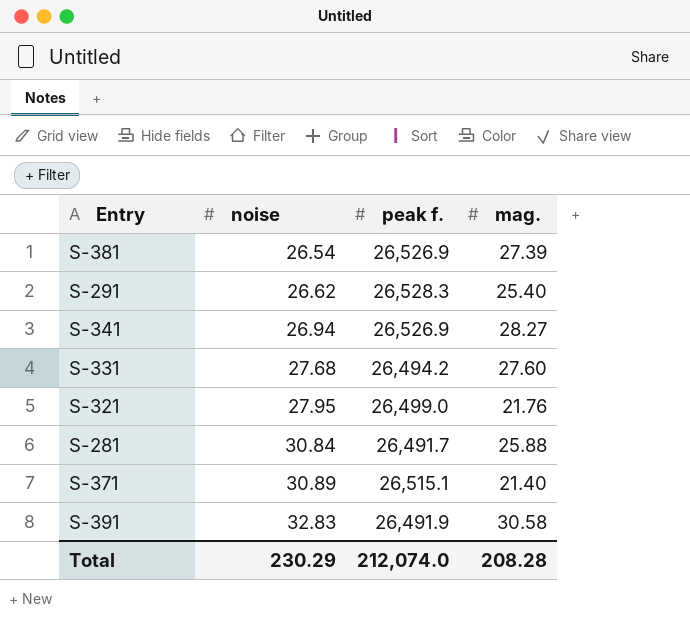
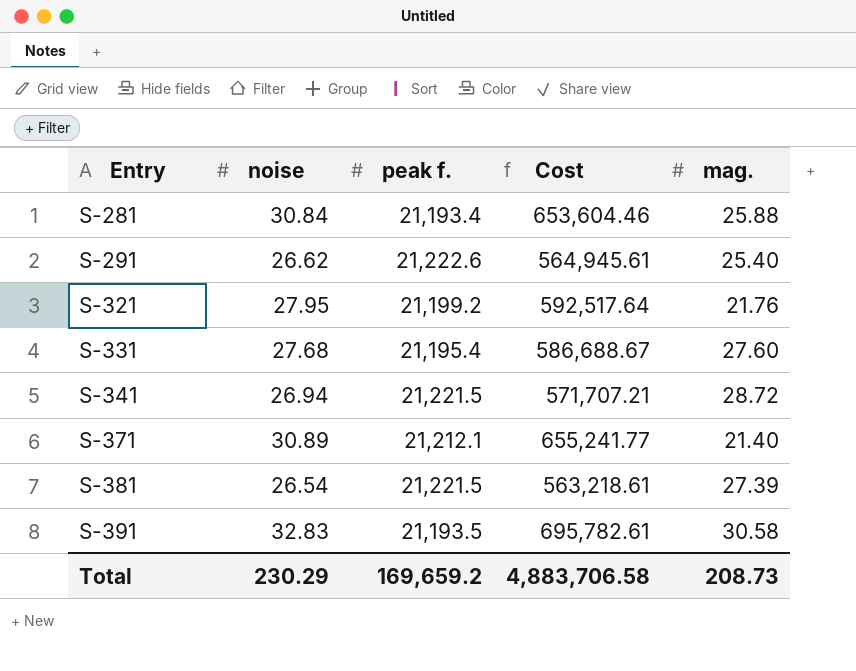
row order: noise ascending -> Entry ascending
column Cost | formula: none -> [noise] * [peak f.]
S-281 | peak f.: 26,491.7 -> 21,193.4
S-291 | peak f.: 26,528.3 -> 21,222.6
S-321 | peak f.: 26,499.0 -> 21,199.2
S-331 | peak f.: 26,494.2 -> 21,195.4
S-341 | peak f.: 26,526.9 -> 21,221.5
S-341 | mag.: 28.27 -> 28.72
S-371 | peak f.: 26,515.1 -> 21,212.1
S-381 | peak f.: 26,526.9 -> 21,221.5
S-391 | peak f.: 26,491.9 -> 21,193.5
Total | peak f.: 212,074.0 -> 169,659.2
Total | mag.: 208.28 -> 208.73

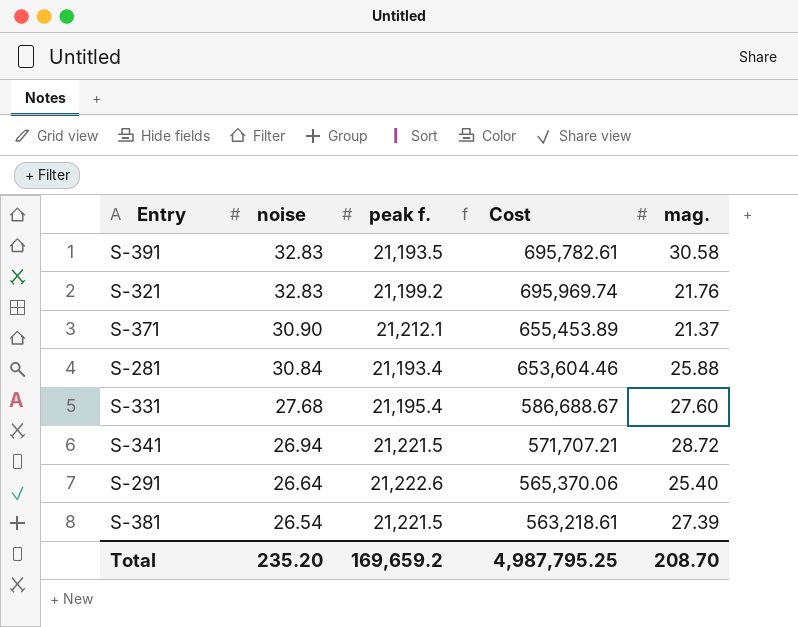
row order: Entry ascending -> noise descending
S-321 | noise: 27.95 -> 32.83
S-321 | Cost: 592,517.64 -> 695,969.74
S-371 | noise: 30.89 -> 30.90
S-371 | Cost: 655,241.77 -> 655,453.89
S-371 | mag.: 21.40 -> 21.37
S-291 | noise: 26.62 -> 26.64
S-291 | Cost: 564,945.61 -> 565,370.06
Total | noise: 230.29 -> 235.20
Total | Cost: 4,883,706.58 -> 4,987,795.25
Total | mag.: 208.73 -> 208.70

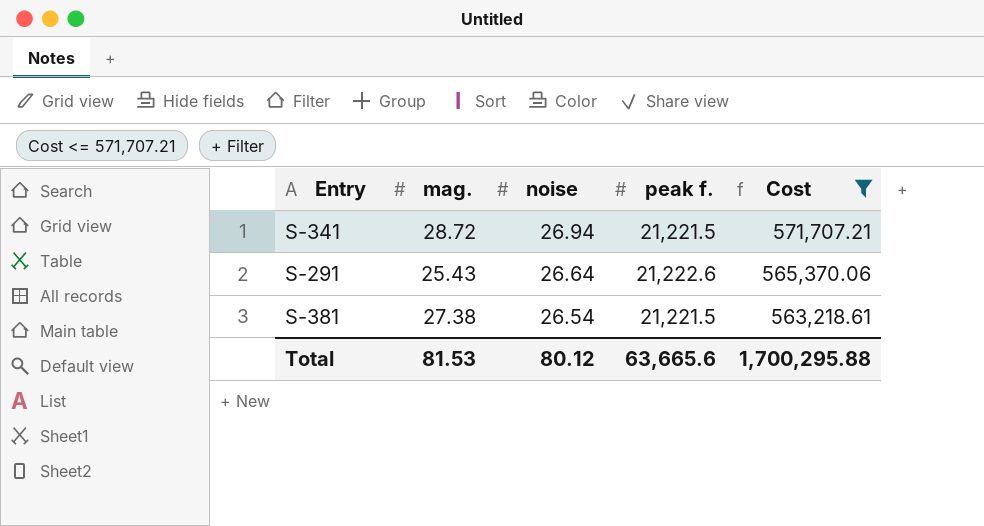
filter: none -> Cost <= 571,707.21
column mag. | position: 5 -> 2
S-291 | mag.: 25.40 -> 25.43
S-381 | mag.: 27.39 -> 27.38
Total | mag.: 208.70 -> 81.53
Total | noise: 235.20 -> 80.12
Total | peak f.: 169,659.2 -> 63,665.6
Total | Cost: 4,987,795.25 -> 1,700,295.88

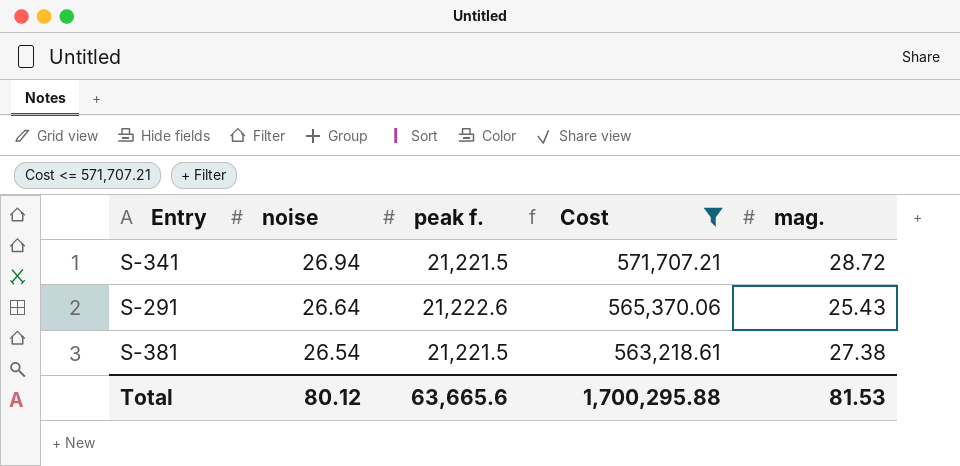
column mag. | position: 2 -> 5

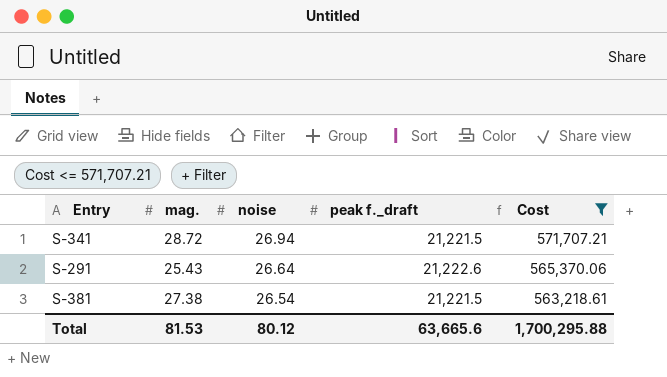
column mag. | position: 5 -> 2
column name: peak f. -> peak f._draft

